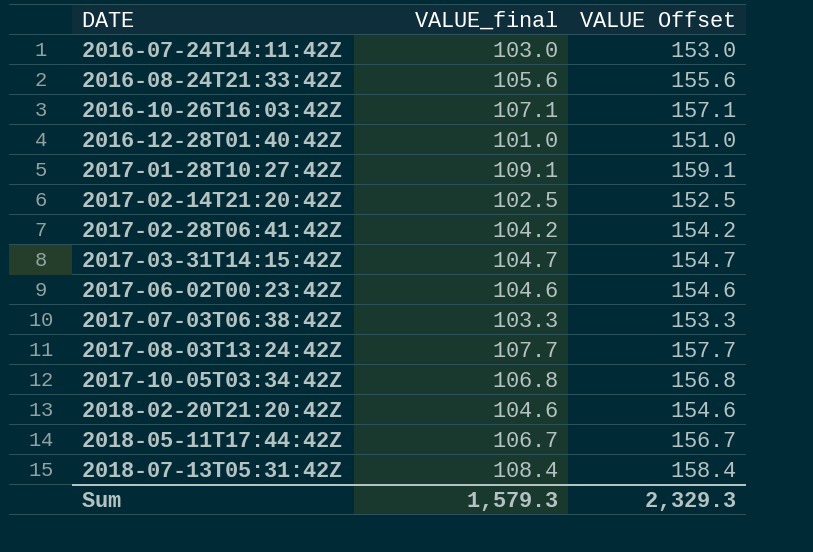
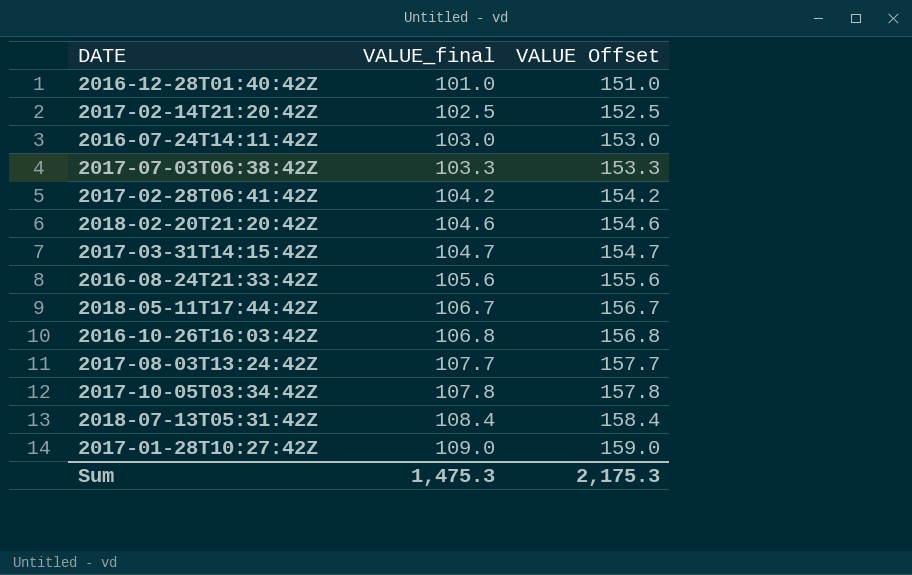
row order: DATE ascending -> VALUE_final ascending
row 2017-06-02T00:23:42Z: 104.6 | 154.6 -> none
2016-10-26T16:03:42Z | VALUE_final: 107.1 -> 106.8
2016-10-26T16:03:42Z | VALUE Offset: 157.1 -> 156.8
2017-10-05T03:34:42Z | VALUE_final: 106.8 -> 107.8
2017-10-05T03:34:42Z | VALUE Offset: 156.8 -> 157.8
2017-01-28T10:27:42Z | VALUE_final: 109.1 -> 109.0
2017-01-28T10:27:42Z | VALUE Offset: 159.1 -> 159.0
Sum | VALUE_final: 1,579.3 -> 1,475.3
Sum | VALUE Offset: 2,329.3 -> 2,175.3

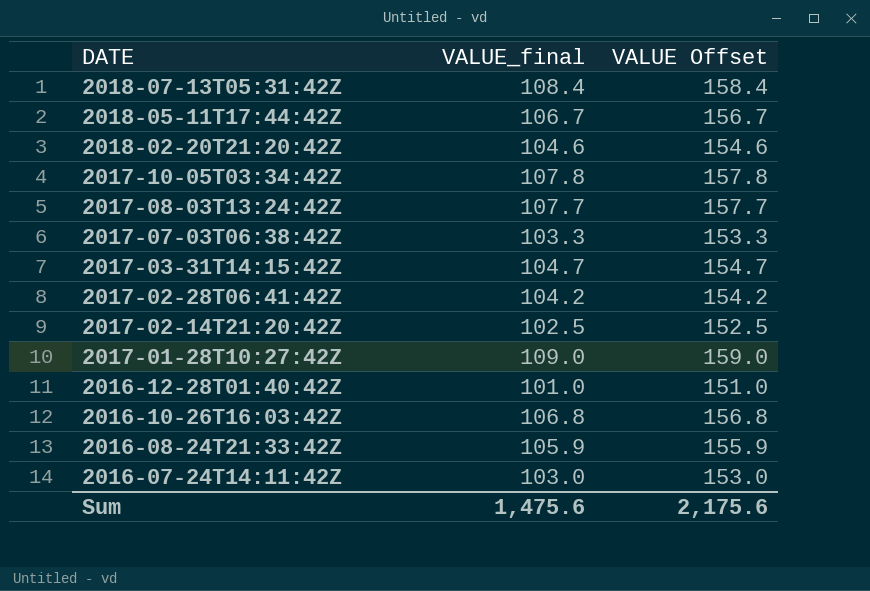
row order: VALUE_final ascending -> DATE descending
2016-08-24T21:33:42Z | VALUE_final: 105.6 -> 105.9
2016-08-24T21:33:42Z | VALUE Offset: 155.6 -> 155.9
Sum | VALUE_final: 1,475.3 -> 1,475.6
Sum | VALUE Offset: 2,175.3 -> 2,175.6

